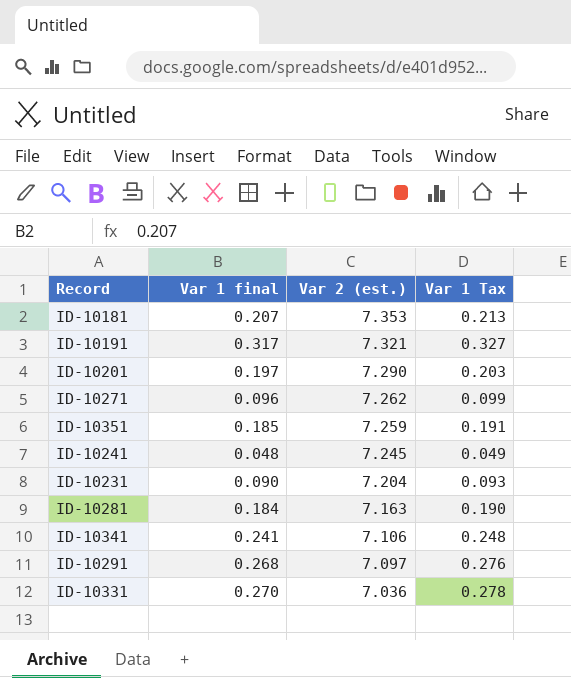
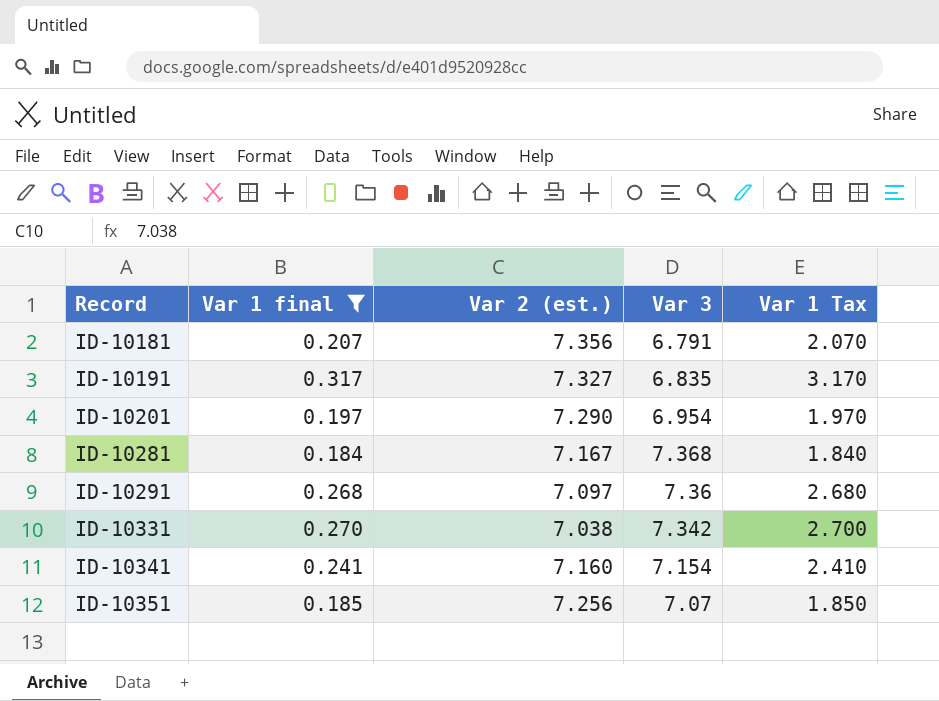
filter: none -> Var 1 final >= 0.184
row order: Var 2 (est.) descending -> Record ascending
column Var 3 | position: none -> 4
column Var 1 Tax | formula: [Var 1 final] * 1.03 -> [Var 1 final] * 10
ID-10181 | Var 2 (est.): 7.353 -> 7.356
ID-10191 | Var 2 (est.): 7.321 -> 7.327
ID-10281 | Var 2 (est.): 7.163 -> 7.167
ID-10331 | Var 2 (est.): 7.036 -> 7.038
ID-10341 | Var 2 (est.): 7.106 -> 7.160
ID-10351 | Var 2 (est.): 7.259 -> 7.256

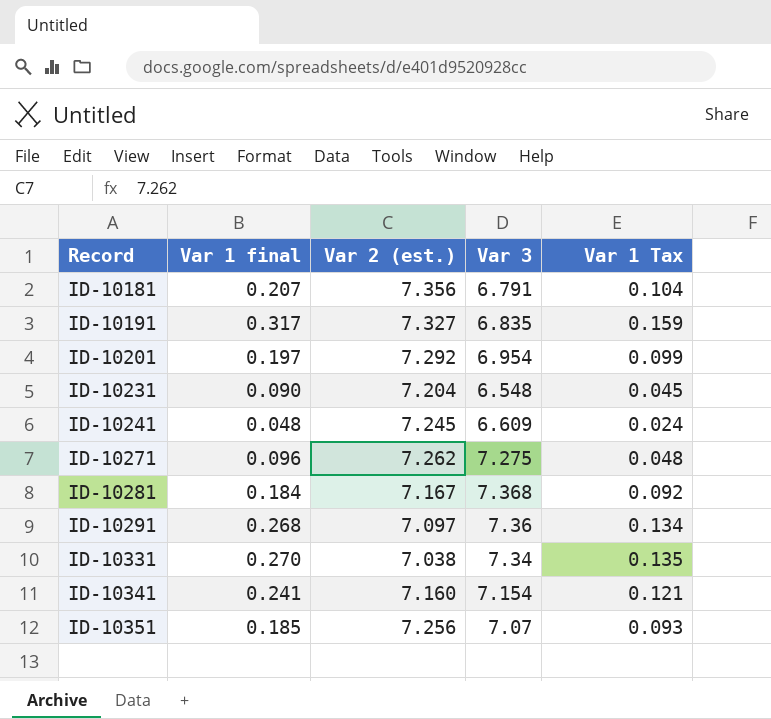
filter: Var 1 final >= 0.184 -> none
column Var 1 Tax | formula: [Var 1 final] * 10 -> [Var 1 final] * 0.5
ID-10201 | Var 2 (est.): 7.290 -> 7.292
ID-10331 | Var 3: 7.342 -> 7.34

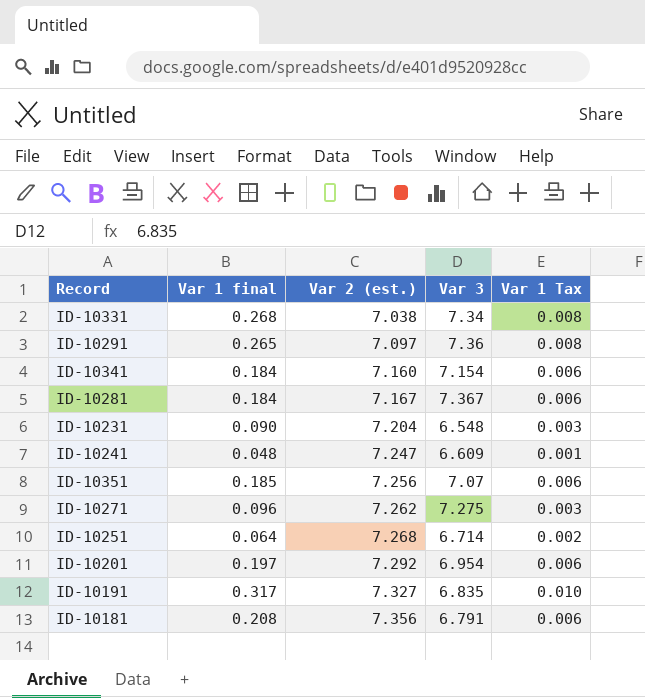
row order: Record ascending -> Var 2 (est.) ascending
column Var 1 Tax | formula: [Var 1 final] * 0.5 -> [Var 1 final] * 0.03
ID-10331 | Var 1 final: 0.270 -> 0.268
ID-10291 | Var 1 final: 0.268 -> 0.265
ID-10341 | Var 1 final: 0.241 -> 0.184
ID-10281 | Var 3: 7.368 -> 7.367
ID-10241 | Var 2 (est.): 7.245 -> 7.247
row ID-10251: none -> 0.064 | 7.268 | 6.714 | 0.002
ID-10181 | Var 1 final: 0.207 -> 0.208

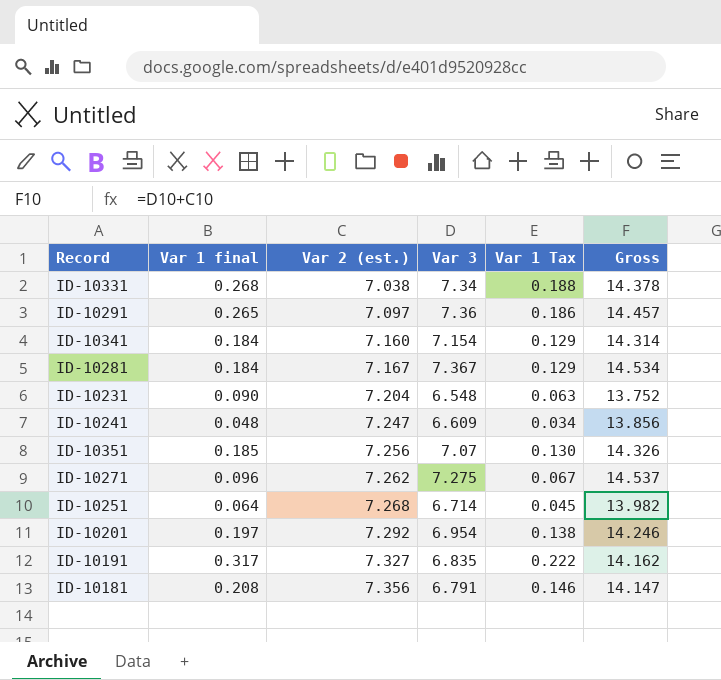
column Var 1 Tax | formula: [Var 1 final] * 0.03 -> [Var 1 final] * 0.7
column Gross | formula: none -> [Var 2 (est.)] + [Var 3]

